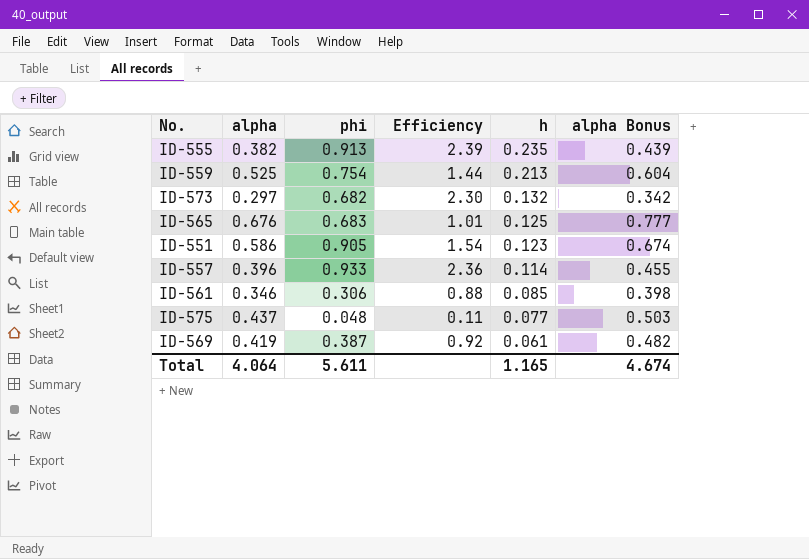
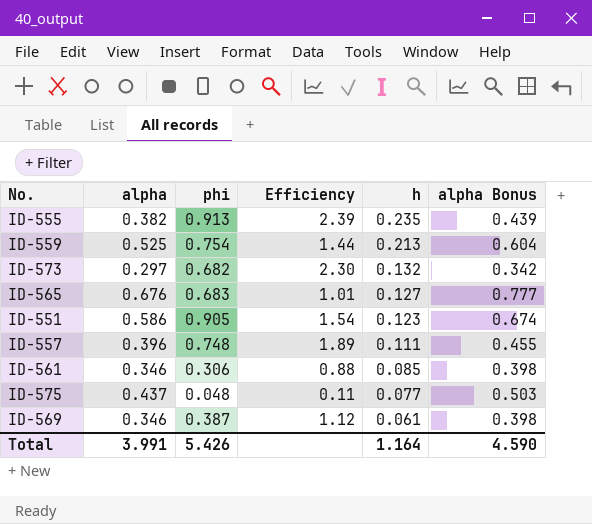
ID-565 | h: 0.125 -> 0.127
ID-557 | phi: 0.933 -> 0.748
ID-557 | Efficiency: 2.36 -> 1.89
ID-557 | h: 0.114 -> 0.111
ID-569 | alpha: 0.419 -> 0.346
ID-569 | Efficiency: 0.92 -> 1.12
ID-569 | alpha Bonus: 0.482 -> 0.398
Total | alpha: 4.064 -> 3.991
Total | phi: 5.611 -> 5.426
Total | h: 1.165 -> 1.164
Total | alpha Bonus: 4.674 -> 4.590

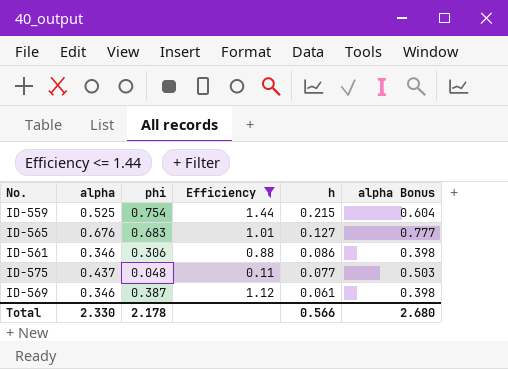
filter: none -> Efficiency <= 1.44
ID-559 | h: 0.213 -> 0.215
ID-561 | h: 0.085 -> 0.086
Total | alpha: 3.991 -> 2.330
Total | phi: 5.426 -> 2.178
Total | h: 1.164 -> 0.566
Total | alpha Bonus: 4.590 -> 2.680

